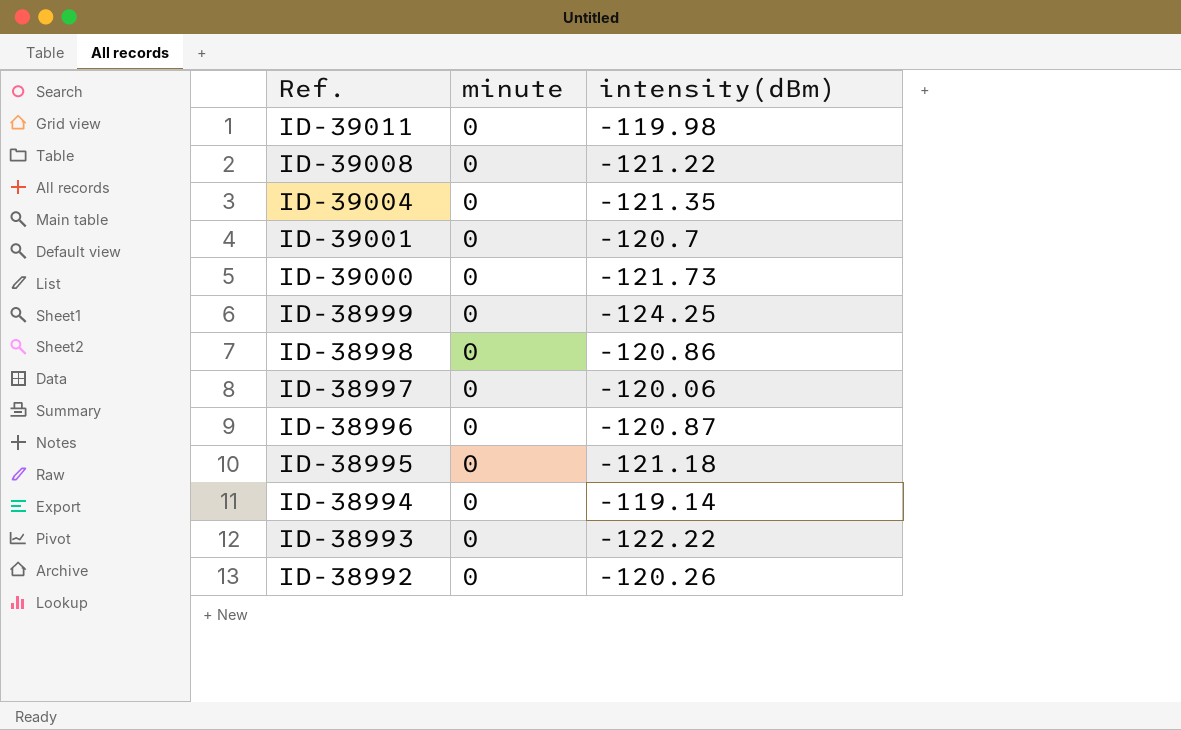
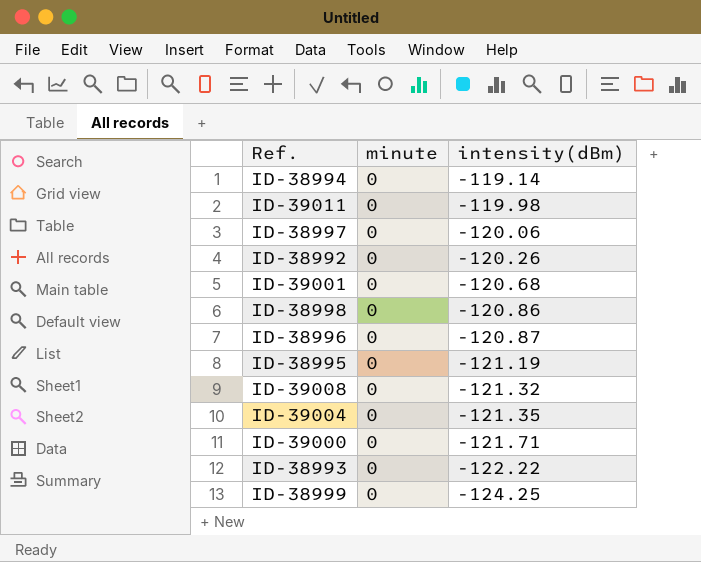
row order: Ref. descending -> intensity(dBm) descending
ID-39001 | intensity(dBm): -120.7 -> -120.68
ID-38995 | intensity(dBm): -121.18 -> -121.19
ID-39008 | intensity(dBm): -121.22 -> -121.32
ID-39000 | intensity(dBm): -121.73 -> -121.71

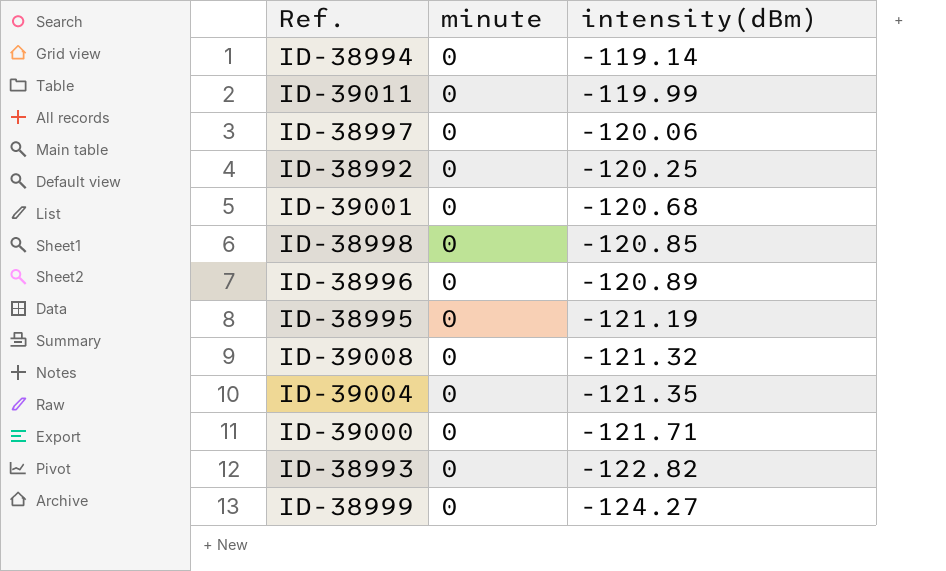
ID-39011 | intensity(dBm): -119.98 -> -119.99
ID-38992 | intensity(dBm): -120.26 -> -120.25
ID-38998 | intensity(dBm): -120.86 -> -120.85
ID-38996 | intensity(dBm): -120.87 -> -120.89
ID-38993 | intensity(dBm): -122.22 -> -122.82
ID-38999 | intensity(dBm): -124.25 -> -124.27

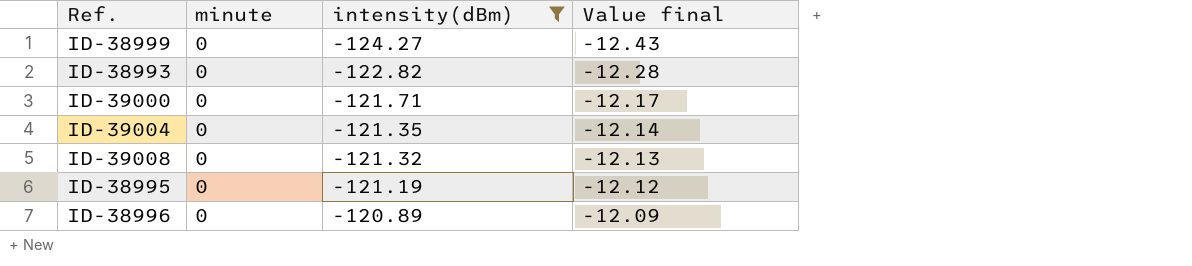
filter: none -> intensity(dBm) <= -120.89
row order: intensity(dBm) descending -> intensity(dBm) ascending
column Value final | formula: none -> [intensity(dBm)] * 0.1

